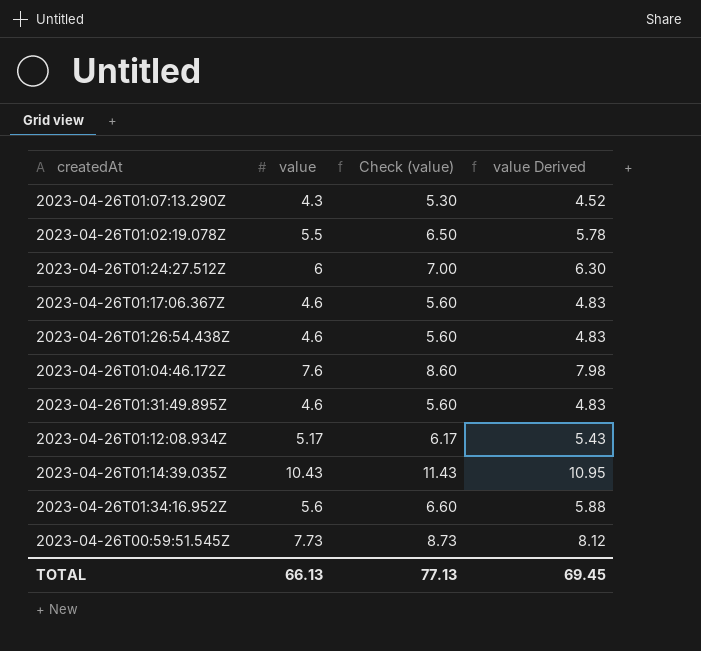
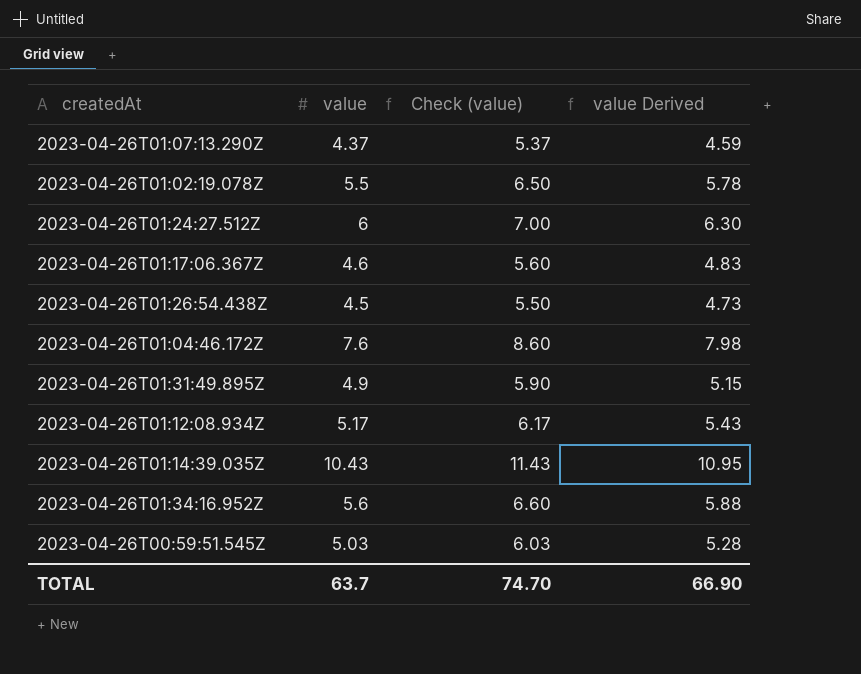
2023-04-26T01:07:13.290Z | value: 4.3 -> 4.37
2023-04-26T01:07:13.290Z | Check (value): 5.30 -> 5.37
2023-04-26T01:07:13.290Z | value Derived: 4.52 -> 4.59
2023-04-26T01:26:54.438Z | value: 4.6 -> 4.5
2023-04-26T01:26:54.438Z | Check (value): 5.60 -> 5.50
2023-04-26T01:26:54.438Z | value Derived: 4.83 -> 4.73
2023-04-26T01:31:49.895Z | value: 4.6 -> 4.9
2023-04-26T01:31:49.895Z | Check (value): 5.60 -> 5.90
2023-04-26T01:31:49.895Z | value Derived: 4.83 -> 5.15
2023-04-26T00:59:51.545Z | value: 7.73 -> 5.03
2023-04-26T00:59:51.545Z | Check (value): 8.73 -> 6.03
2023-04-26T00:59:51.545Z | value Derived: 8.12 -> 5.28
TOTAL | value: 66.13 -> 63.7
TOTAL | Check (value): 77.13 -> 74.70
TOTAL | value Derived: 69.45 -> 66.90

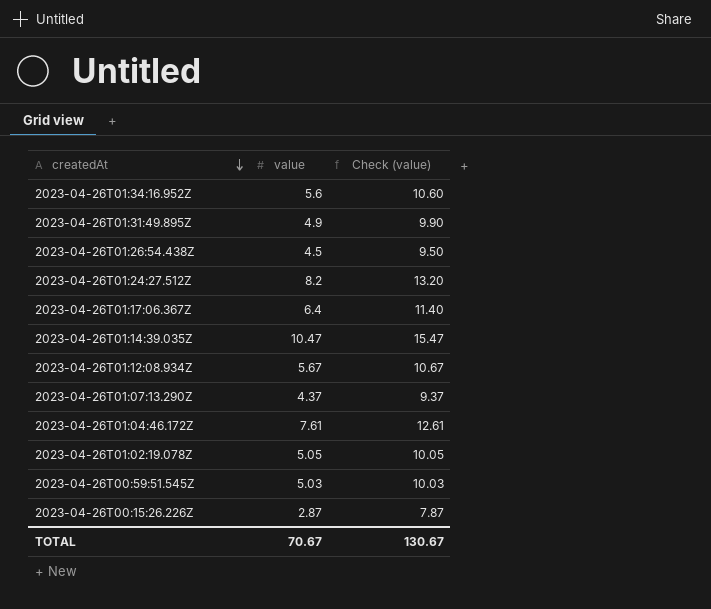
row order: none -> createdAt descending
column value Derived | formula: [value] * 1.05 -> none
column Check (value) | formula: [value] + 1 -> [value] + 5
2023-04-26T01:24:27.512Z | value: 6 -> 8.2
2023-04-26T01:17:06.367Z | value: 4.6 -> 6.4
2023-04-26T01:14:39.035Z | value: 10.43 -> 10.47
2023-04-26T01:12:08.934Z | value: 5.17 -> 5.67
2023-04-26T01:04:46.172Z | value: 7.6 -> 7.61
2023-04-26T01:02:19.078Z | value: 5.5 -> 5.05
row 2023-04-26T00:15:26.226Z: none -> 2.87 | 7.87
TOTAL | value: 63.7 -> 70.67
TOTAL | Check (value): 74.70 -> 130.67

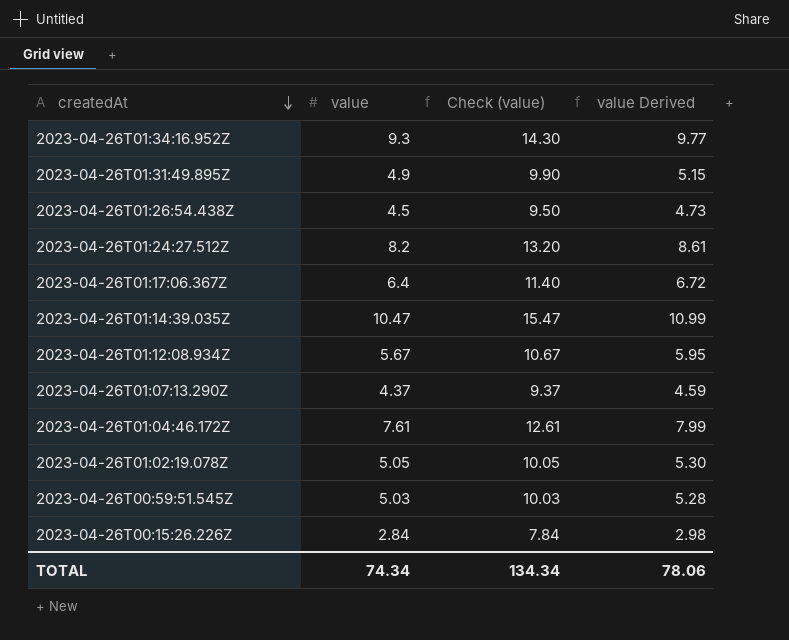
column value Derived | formula: none -> [value] * 1.05
2023-04-26T01:34:16.952Z | value: 5.6 -> 9.3
2023-04-26T01:34:16.952Z | Check (value): 10.60 -> 14.30
2023-04-26T00:15:26.226Z | value: 2.87 -> 2.84
2023-04-26T00:15:26.226Z | Check (value): 7.87 -> 7.84
TOTAL | value: 70.67 -> 74.34
TOTAL | Check (value): 130.67 -> 134.34

